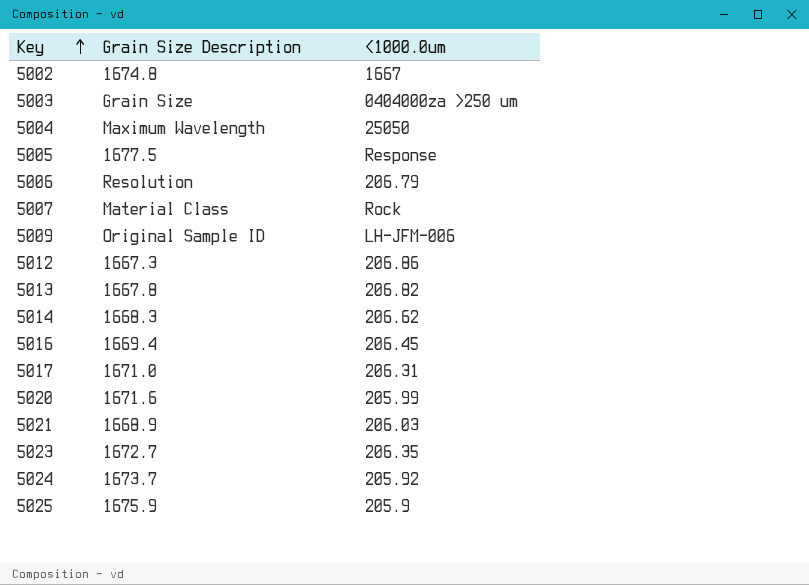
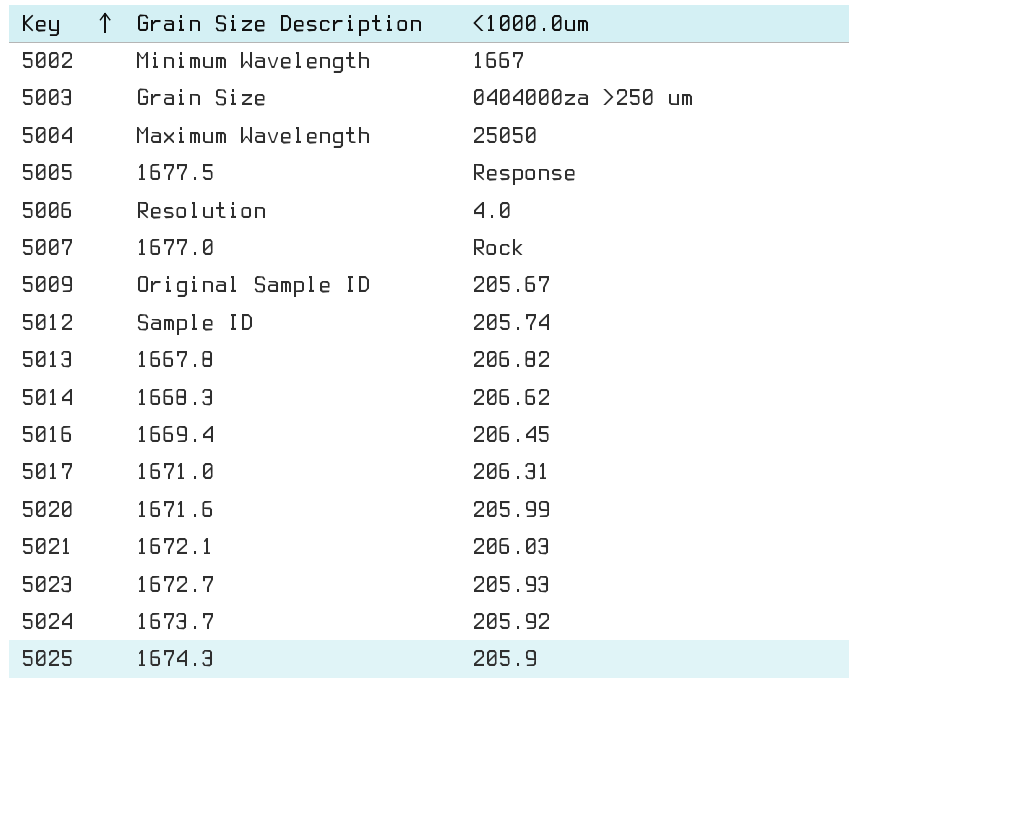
5002 | Grain Size Description: 1674.8 -> Minimum Wavelength
5006 | <1000.0um: 206.79 -> 4.0
5007 | Grain Size Description: Material Class -> 1677.0
5009 | <1000.0um: LH-JFM-006 -> 205.67
5012 | Grain Size Description: 1667.3 -> Sample ID
5012 | <1000.0um: 206.86 -> 205.74
5021 | Grain Size Description: 1668.9 -> 1672.1
5023 | <1000.0um: 206.35 -> 205.93
5025 | Grain Size Description: 1675.9 -> 1674.3

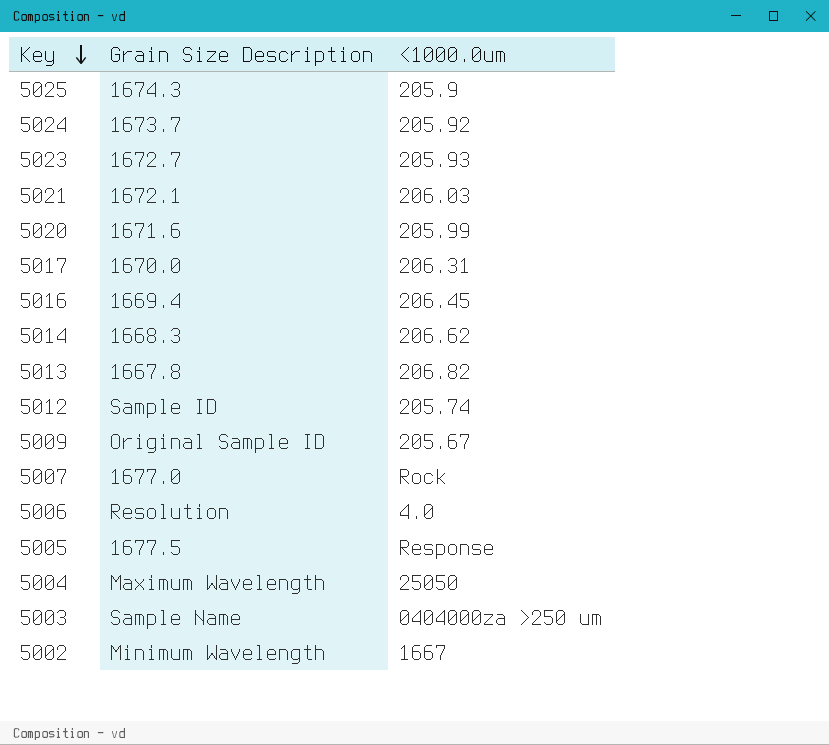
row order: Key ascending -> Key descending
5017 | Grain Size Description: 1671.0 -> 1670.0
5003 | Grain Size Description: Grain Size -> Sample Name

